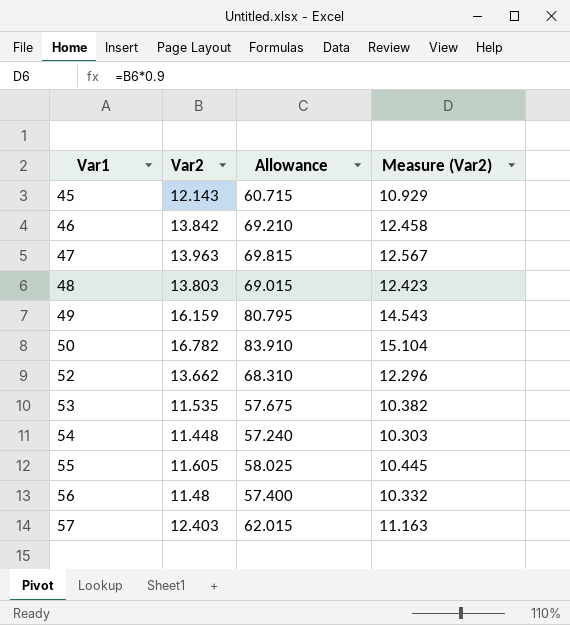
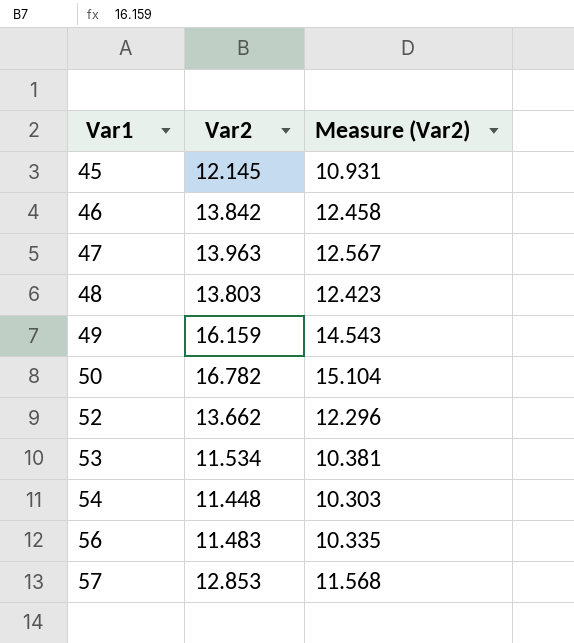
column Allowance | formula: [Var2] * 5 -> none
row 55: 11.605 | 58.025 | 10.445 -> none
45 | Var2: 12.143 -> 12.145
45 | Measure (Var2): 10.929 -> 10.931
53 | Var2: 11.535 -> 11.534
53 | Measure (Var2): 10.382 -> 10.381
56 | Var2: 11.48 -> 11.483
56 | Measure (Var2): 10.332 -> 10.335
57 | Var2: 12.403 -> 12.853
57 | Measure (Var2): 11.163 -> 11.568

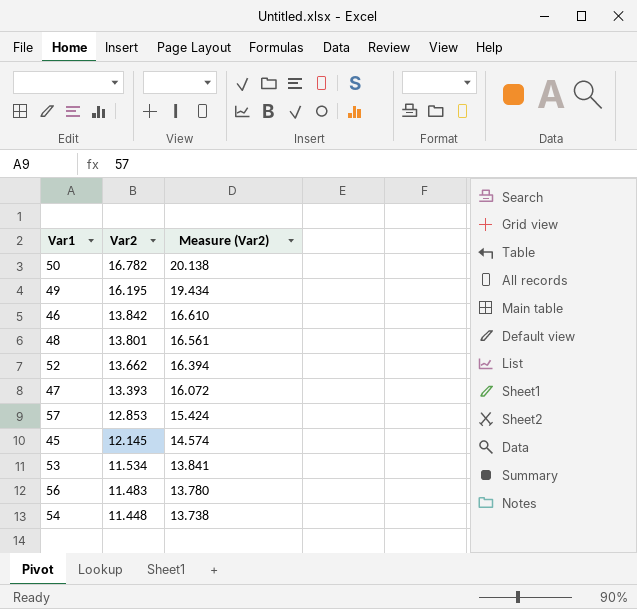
row order: Var1 ascending -> Var2 descending
column Measure (Var2) | formula: [Var2] * 0.9 -> [Var2] * 1.2
49 | Var2: 16.159 -> 16.195
48 | Var2: 13.803 -> 13.801
47 | Var2: 13.963 -> 13.393

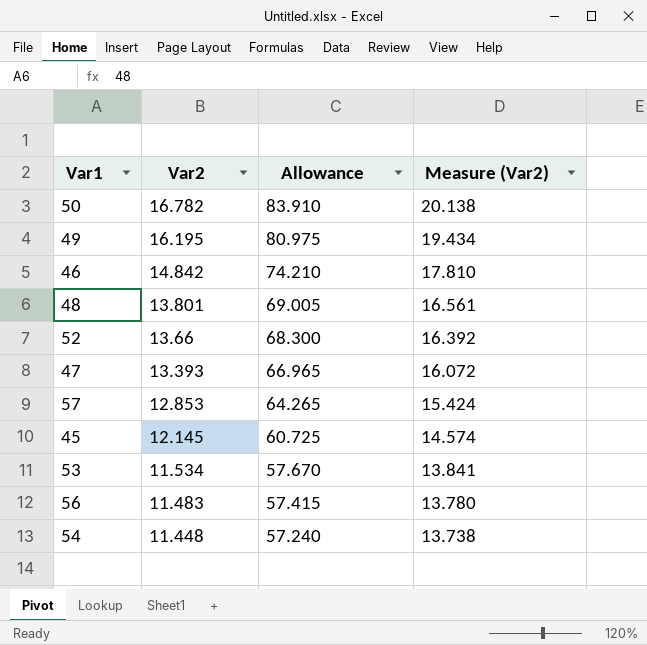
column Allowance | formula: none -> [Var2] * 5
46 | Var2: 13.842 -> 14.842
46 | Measure (Var2): 16.610 -> 17.810
52 | Var2: 13.662 -> 13.66
52 | Measure (Var2): 16.394 -> 16.392

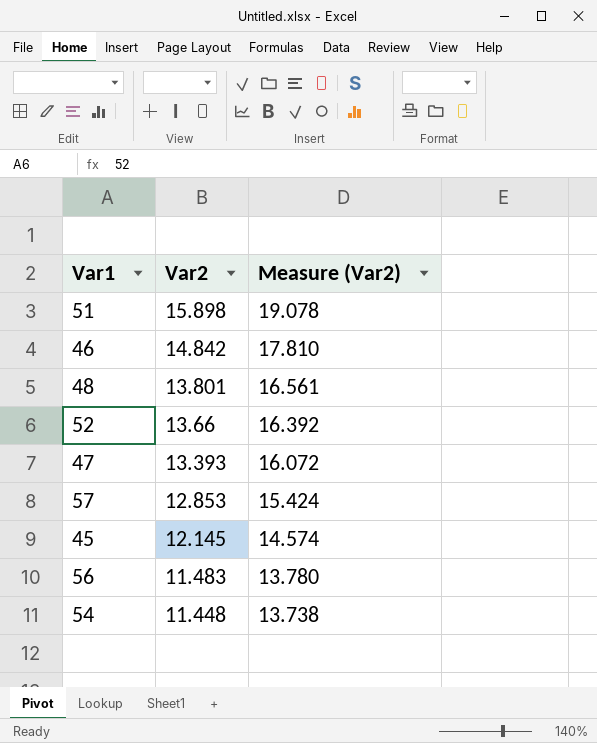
column Allowance | formula: [Var2] * 5 -> none
row 50: 16.782 | 83.910 | 20.138 -> none
row 49: 16.195 | 80.975 | 19.434 -> none
row 53: 11.534 | 57.670 | 13.841 -> none
row 51: none -> 15.898 | 19.078

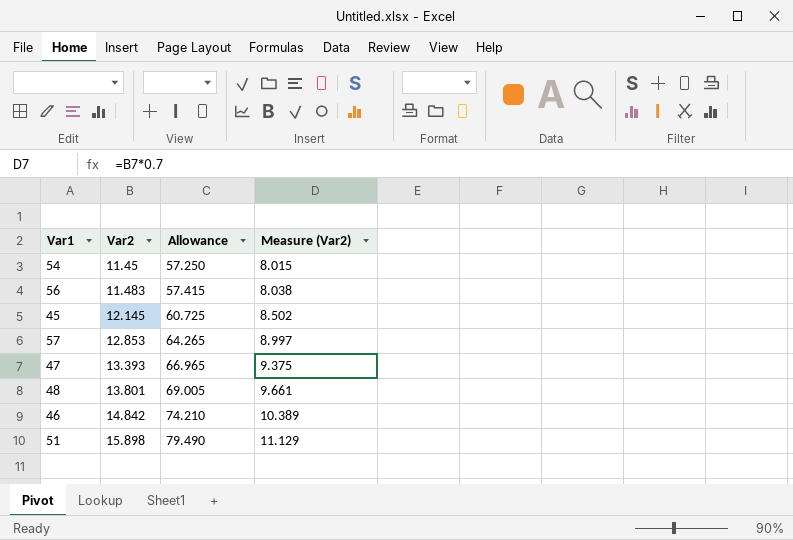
row order: Var2 descending -> Var2 ascending
column Allowance | formula: none -> [Var2] * 5
column Measure (Var2) | formula: [Var2] * 1.2 -> [Var2] * 0.7
row 52: 13.66 | 16.392 -> none
54 | Var2: 11.448 -> 11.45

